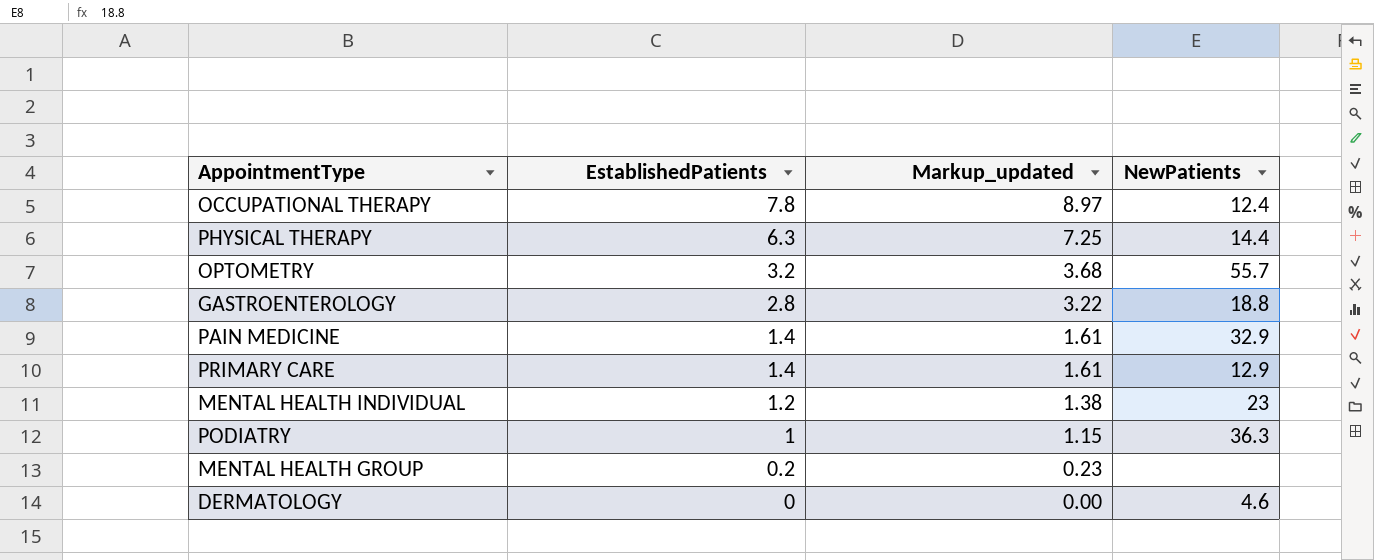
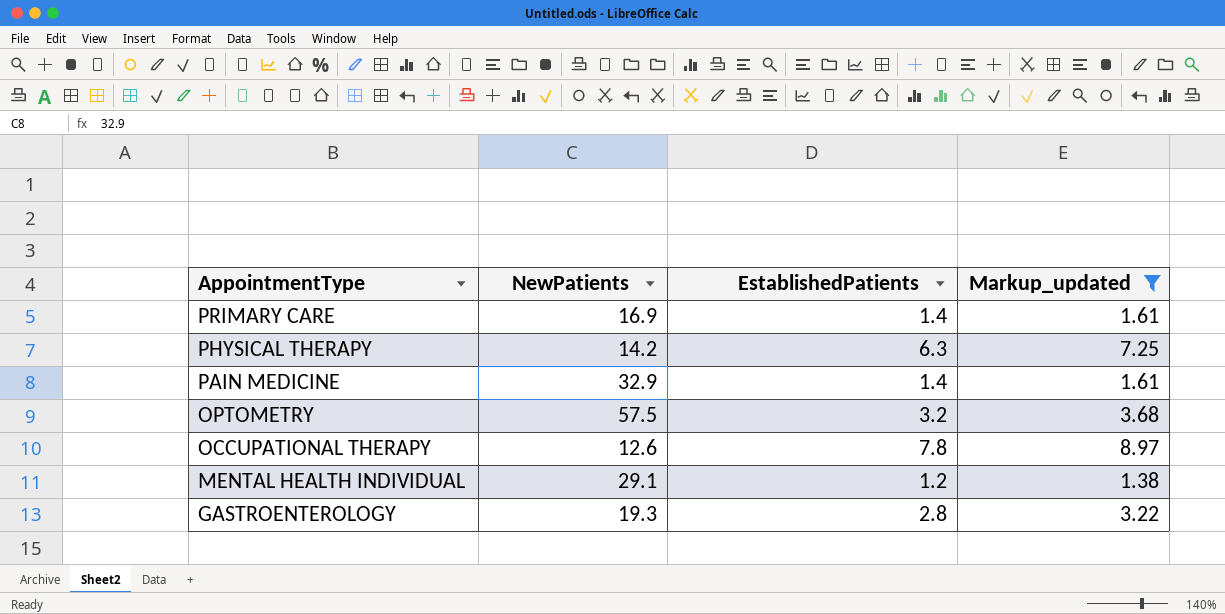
filter: none -> Markup_updated >= 1.38
row order: EstablishedPatients descending -> AppointmentType descending
column NewPatients | position: 4 -> 2
PRIMARY CARE | NewPatients: 12.9 -> 16.9
PHYSICAL THERAPY | NewPatients: 14.4 -> 14.2
OPTOMETRY | NewPatients: 55.7 -> 57.5
OCCUPATIONAL THERAPY | NewPatients: 12.4 -> 12.6
MENTAL HEALTH INDIVIDUAL | NewPatients: 23 -> 29.1
GASTROENTEROLOGY | NewPatients: 18.8 -> 19.3

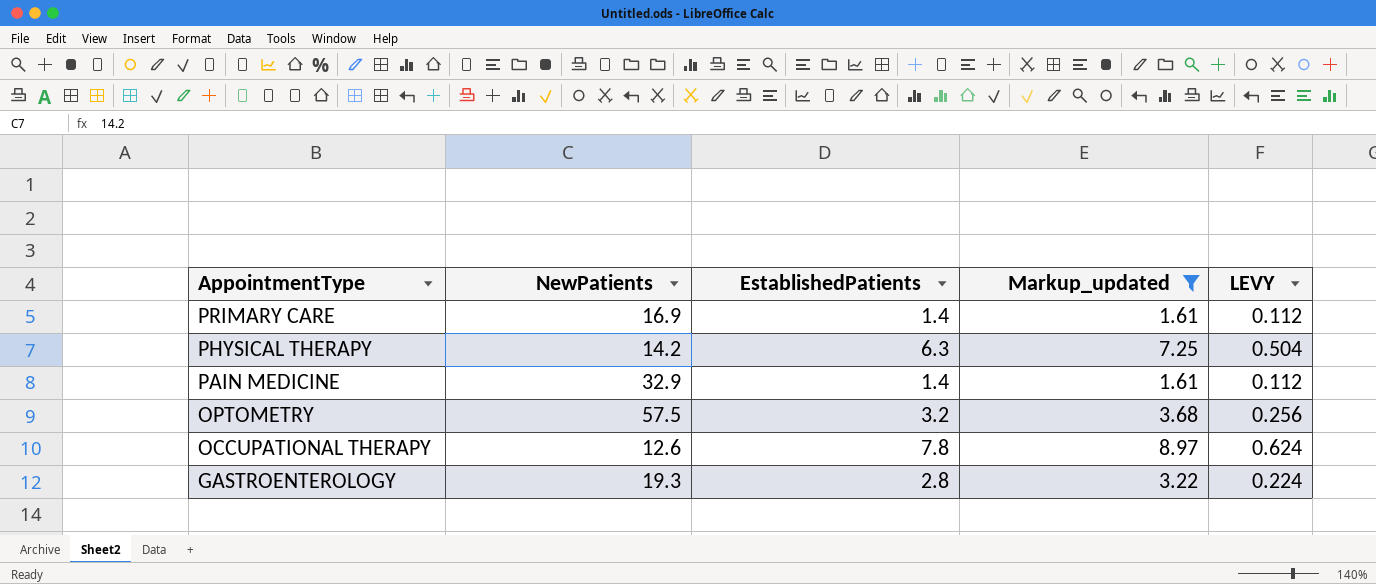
column LEVY | formula: none -> [EstablishedPatients] * 0.08
row MENTAL HEALTH INDIVIDUAL: 29.1 | 1.2 | 1.38 -> none

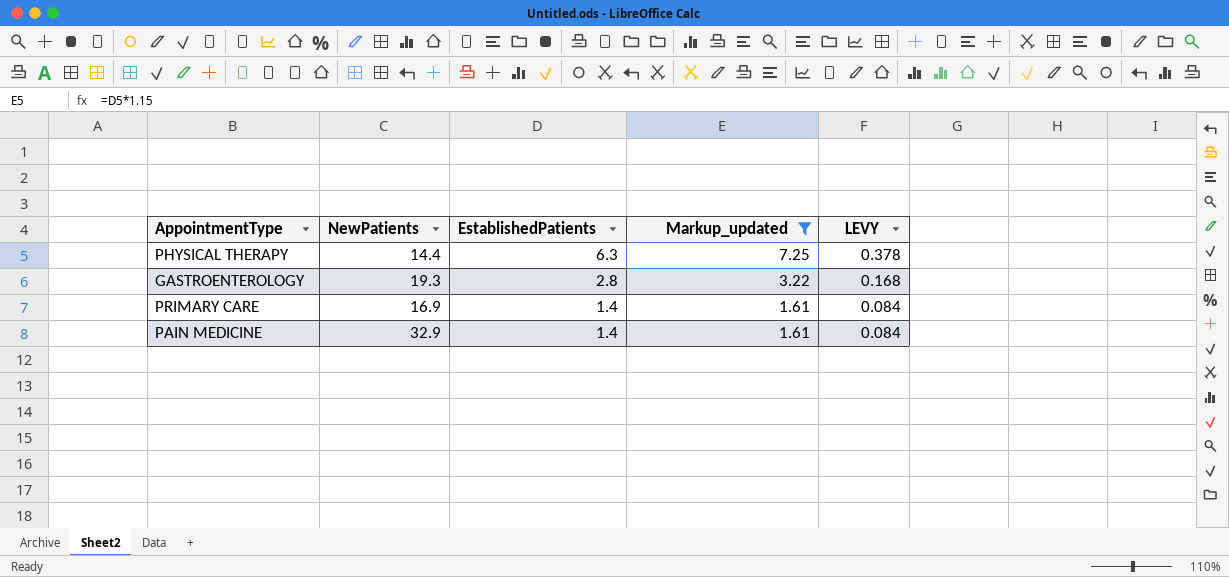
row order: AppointmentType descending -> EstablishedPatients descending
column LEVY | formula: [EstablishedPatients] * 0.08 -> [EstablishedPatients] * 0.06
row OPTOMETRY: 57.5 | 3.2 | 3.68 | 0.256 -> none
row OCCUPATIONAL THERAPY: 12.6 | 7.8 | 8.97 | 0.624 -> none
PHYSICAL THERAPY | NewPatients: 14.2 -> 14.4

